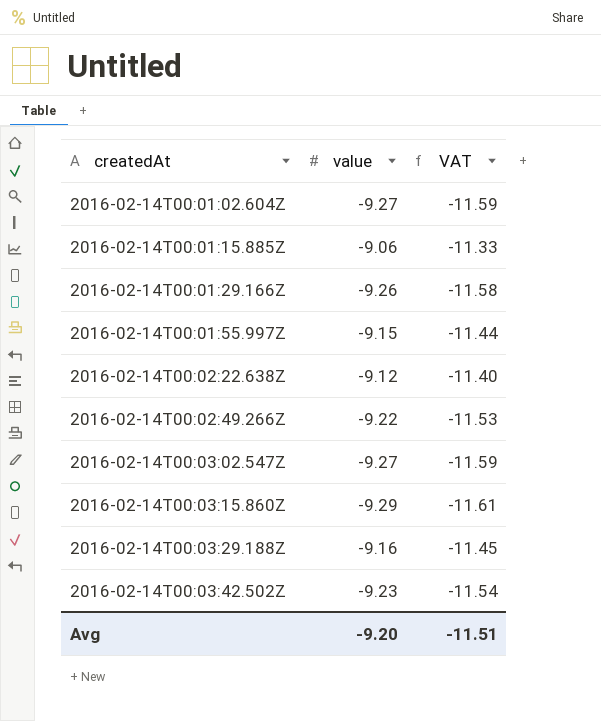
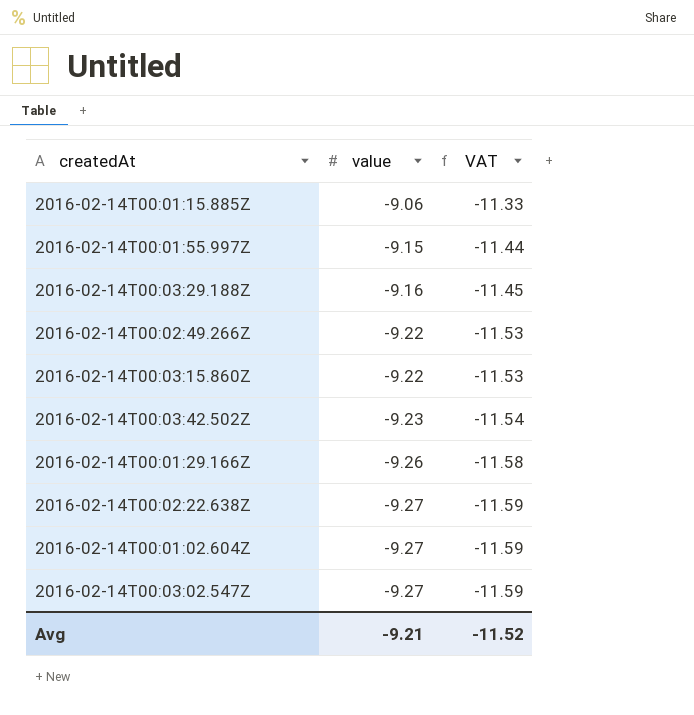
row order: createdAt ascending -> value descending
2016-02-14T00:03:15.860Z | value: -9.29 -> -9.22
2016-02-14T00:03:15.860Z | VAT: -11.61 -> -11.53
2016-02-14T00:02:22.638Z | value: -9.12 -> -9.27
2016-02-14T00:02:22.638Z | VAT: -11.40 -> -11.59
Avg | value: -9.20 -> -9.21
Avg | VAT: -11.51 -> -11.52

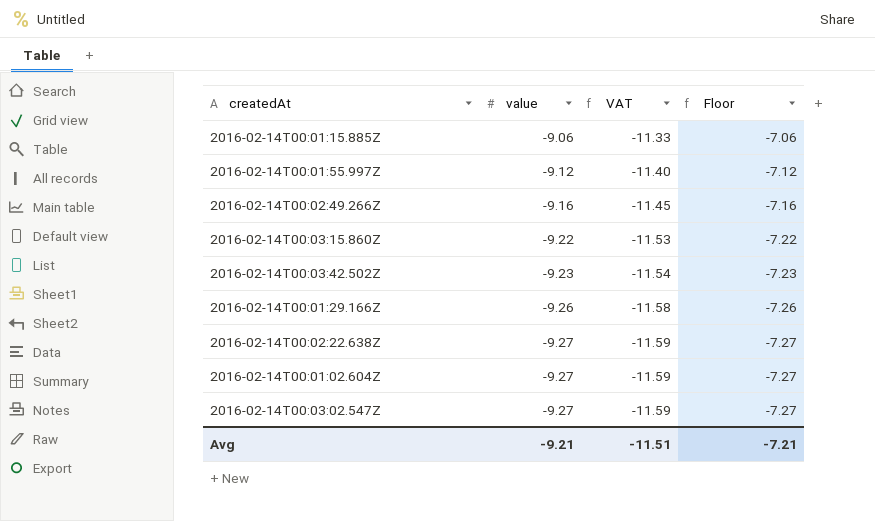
column Floor | formula: none -> [value] + 2
row 2016-02-14T00:03:29.188Z: -9.16 | -11.45 -> none
2016-02-14T00:01:55.997Z | value: -9.15 -> -9.12
2016-02-14T00:01:55.997Z | VAT: -11.44 -> -11.40
2016-02-14T00:02:49.266Z | value: -9.22 -> -9.16
2016-02-14T00:02:49.266Z | VAT: -11.53 -> -11.45
Avg | VAT: -11.52 -> -11.51

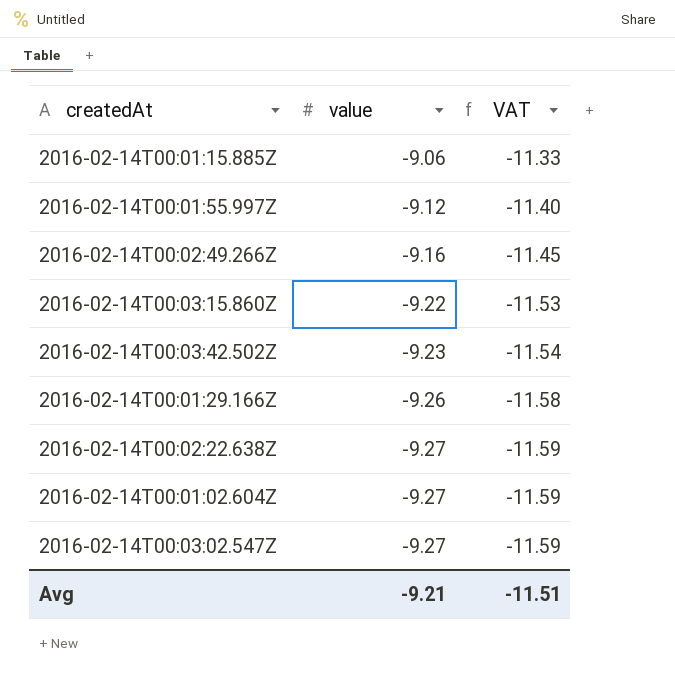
column Floor | formula: [value] + 2 -> none

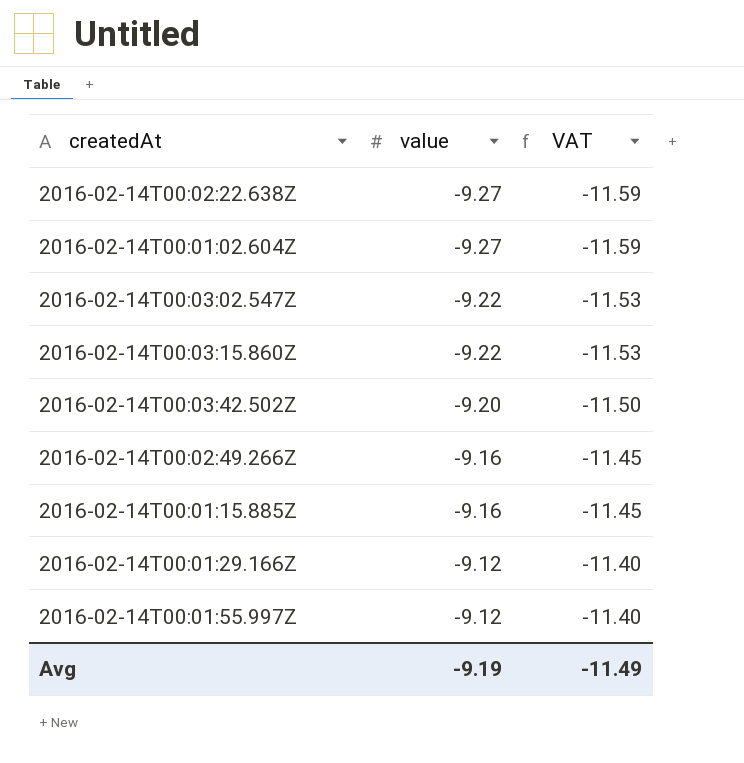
row order: value descending -> value ascending
2016-02-14T00:03:02.547Z | value: -9.27 -> -9.22
2016-02-14T00:03:02.547Z | VAT: -11.59 -> -11.53
2016-02-14T00:03:42.502Z | value: -9.23 -> -9.20
2016-02-14T00:03:42.502Z | VAT: -11.54 -> -11.50
2016-02-14T00:01:15.885Z | value: -9.06 -> -9.16
2016-02-14T00:01:15.885Z | VAT: -11.33 -> -11.45
2016-02-14T00:01:29.166Z | value: -9.26 -> -9.12
2016-02-14T00:01:29.166Z | VAT: -11.58 -> -11.40
Avg | value: -9.21 -> -9.19
Avg | VAT: -11.51 -> -11.49

